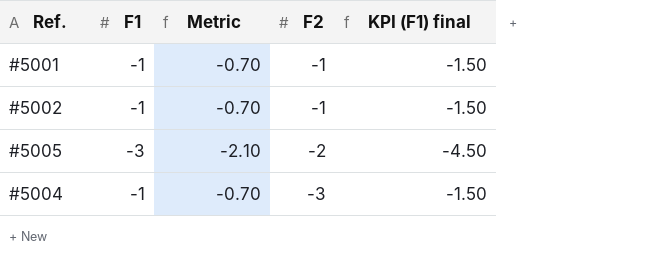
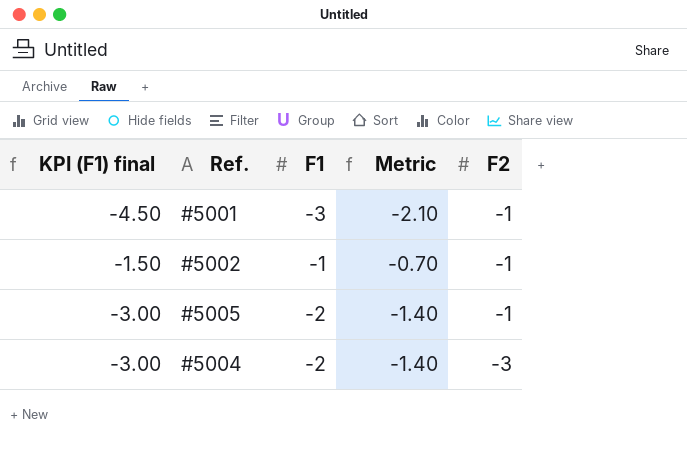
column KPI (F1) final | position: 5 -> 1
#5001 | KPI (F1) final: -1.50 -> -4.50
#5001 | F1: -1 -> -3
#5001 | Metric: -0.70 -> -2.10
#5005 | KPI (F1) final: -4.50 -> -3.00
#5005 | F1: -3 -> -2
#5005 | Metric: -2.10 -> -1.40
#5005 | F2: -2 -> -1
#5004 | KPI (F1) final: -1.50 -> -3.00
#5004 | F1: -1 -> -2
#5004 | Metric: -0.70 -> -1.40

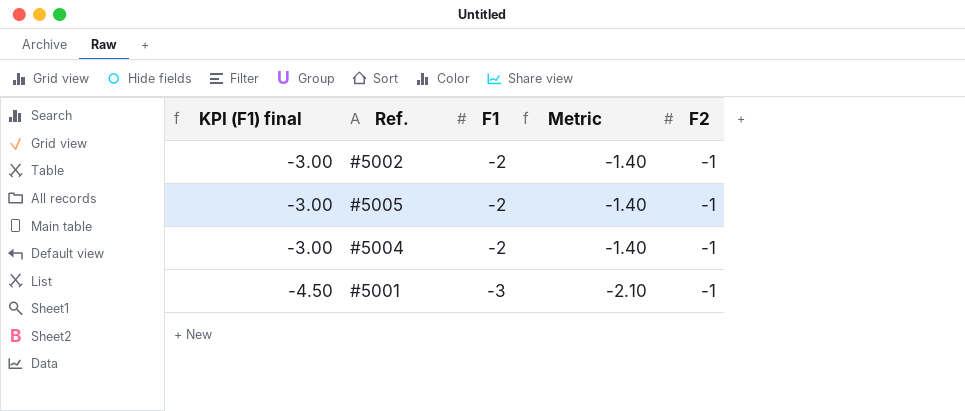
row order: F2 descending -> KPI (F1) final descending
#5002 | KPI (F1) final: -1.50 -> -3.00
#5002 | F1: -1 -> -2
#5002 | Metric: -0.70 -> -1.40
#5004 | F2: -3 -> -1

